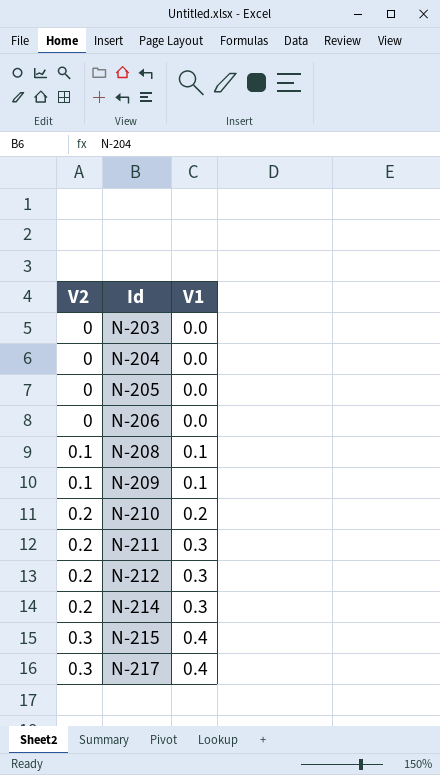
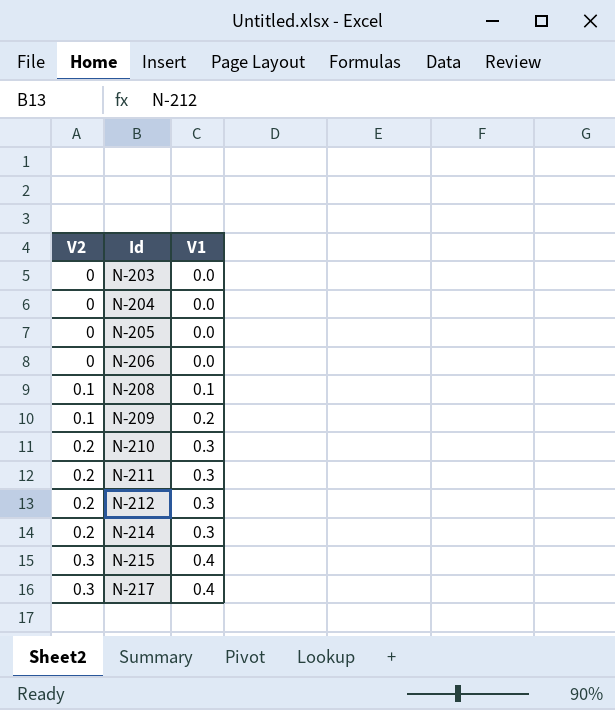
N-209 | V1: 0.1 -> 0.2
N-210 | V1: 0.2 -> 0.3

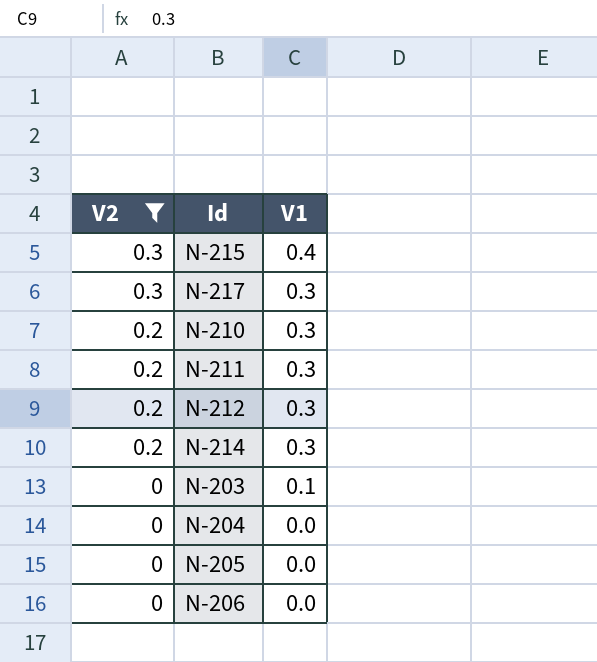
filter: none -> V2 != 0.1
row order: V2 ascending -> V2 descending
N-217 | V1: 0.4 -> 0.3
N-203 | V1: 0.0 -> 0.1

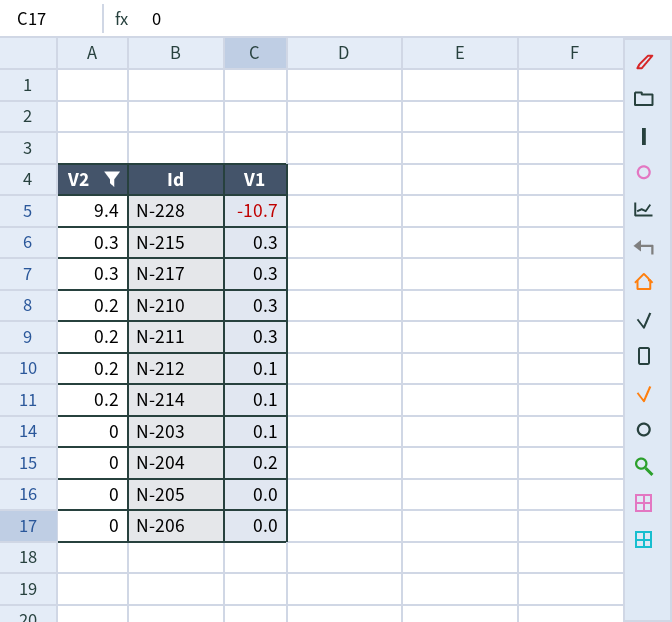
row N-228: none -> 9.4 | -10.7
N-215 | V1: 0.4 -> 0.3
N-212 | V1: 0.3 -> 0.1
N-214 | V1: 0.3 -> 0.1
N-204 | V1: 0.0 -> 0.2

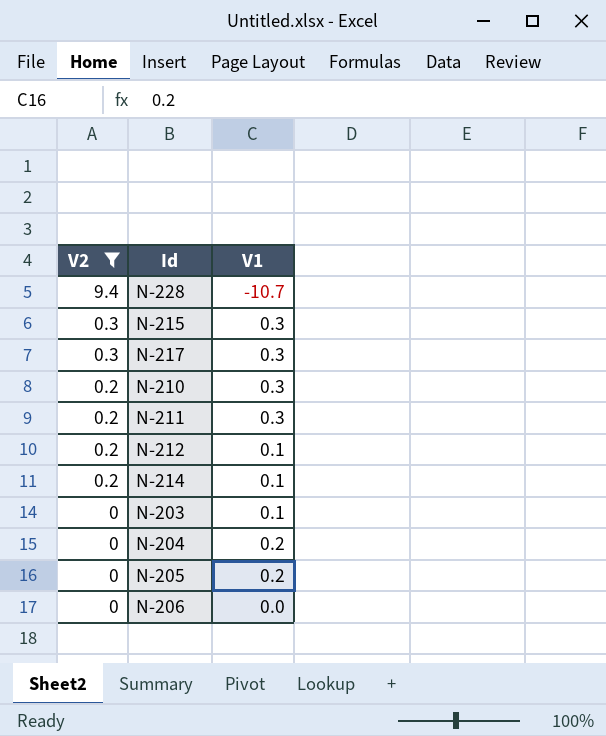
N-205 | V1: 0.0 -> 0.2

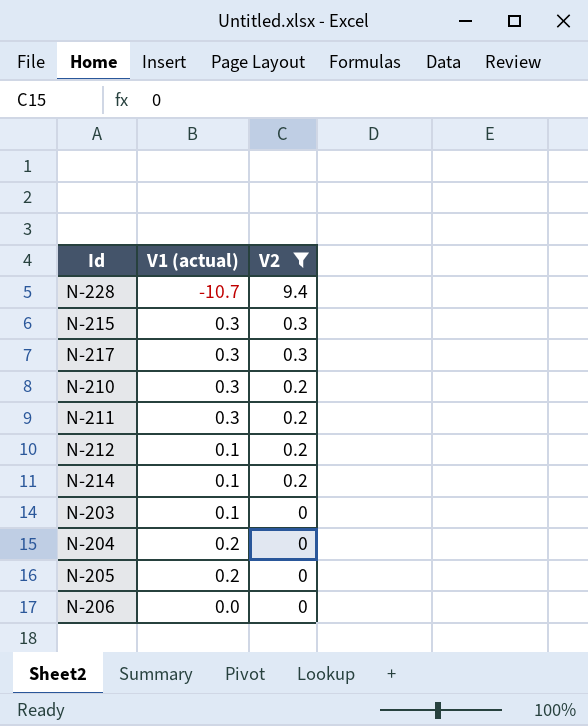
column name: V1 -> V1 (actual)
column V2 | position: 1 -> 3

